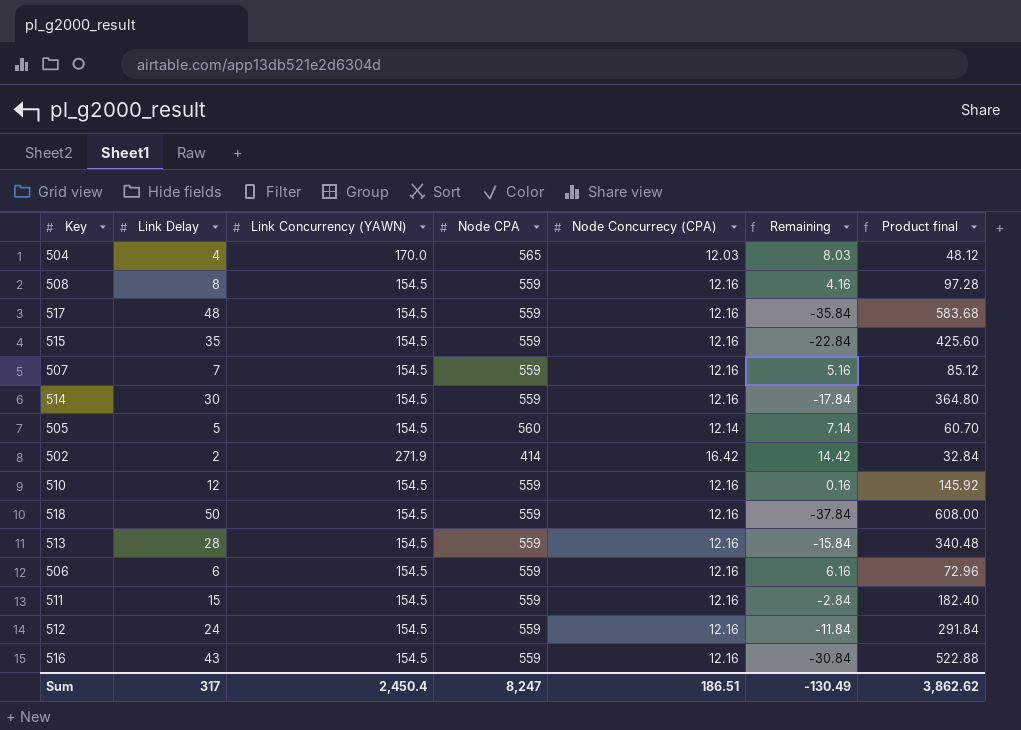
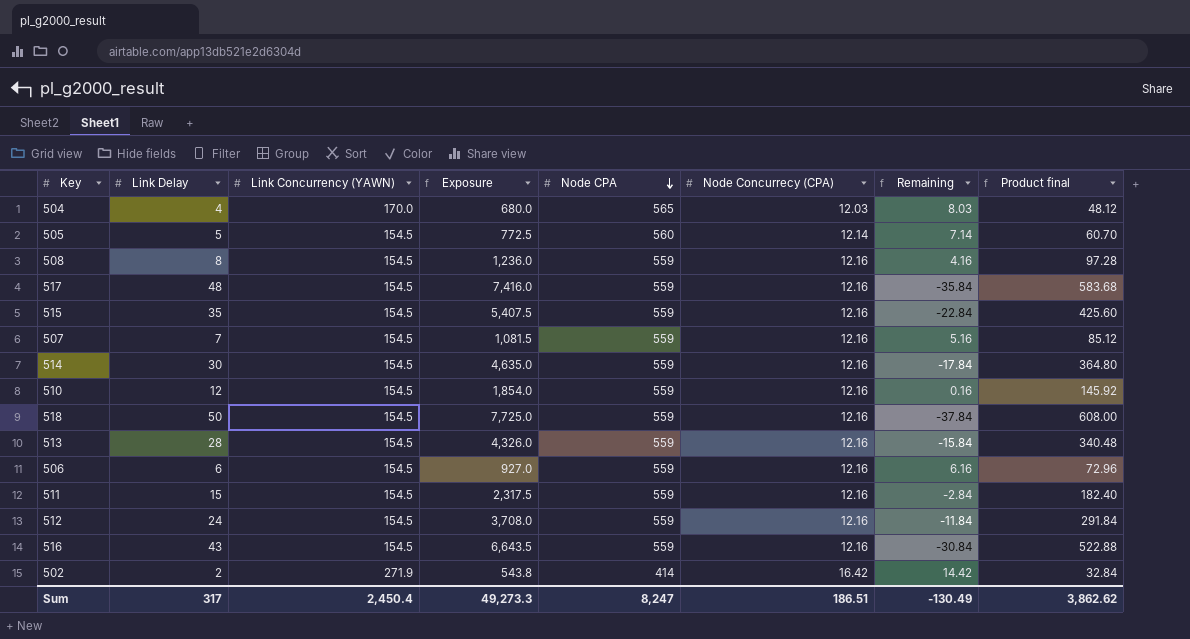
row order: none -> Node CPA descending
column Exposure | formula: none -> [Link Delay] * [Link Concurrency (YAWN)]

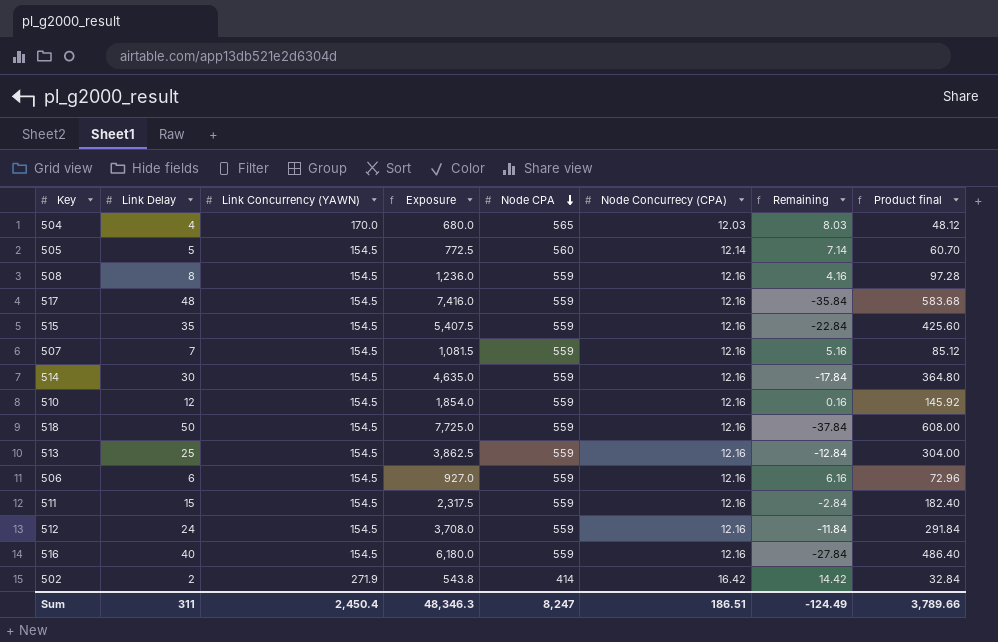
513 | Link Delay: 28 -> 25
513 | Exposure: 4,326.0 -> 3,862.5
513 | Remaining: -15.84 -> -12.84
513 | Product final: 340.48 -> 304.00
516 | Link Delay: 43 -> 40
516 | Exposure: 6,643.5 -> 6,180.0
516 | Remaining: -30.84 -> -27.84
516 | Product final: 522.88 -> 486.40
Sum | Link Delay: 317 -> 311
Sum | Exposure: 49,273.3 -> 48,346.3
Sum | Remaining: -130.49 -> -124.49
Sum | Product final: 3,862.62 -> 3,789.66

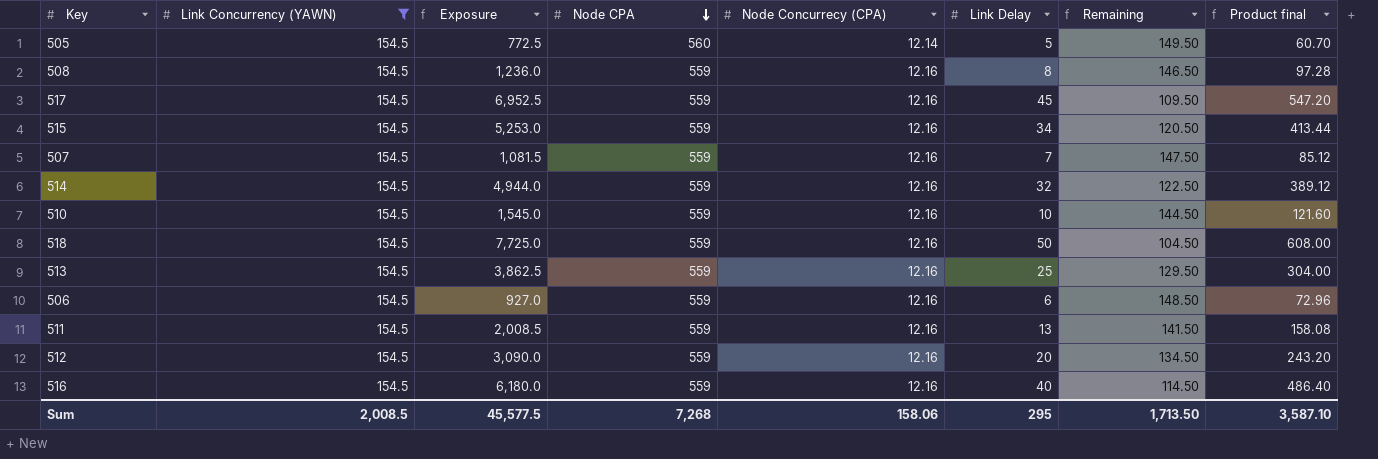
filter: none -> Link Concurrency (YAWN) = 154.5
column Link Delay | position: 2 -> 6
column Remaining | formula: [Node Concurrecy (CPA)] - [Link Delay] -> [Link Concurrency (YAWN)] - [Link Delay]
517 | Exposure: 7,416.0 -> 6,952.5
517 | Link Delay: 48 -> 45
517 | Product final: 583.68 -> 547.20
515 | Exposure: 5,407.5 -> 5,253.0
515 | Link Delay: 35 -> 34
515 | Product final: 425.60 -> 413.44
514 | Exposure: 4,635.0 -> 4,944.0
514 | Link Delay: 30 -> 32
514 | Product final: 364.80 -> 389.12
510 | Exposure: 1,854.0 -> 1,545.0
510 | Link Delay: 12 -> 10
510 | Product final: 145.92 -> 121.60
511 | Exposure: 2,317.5 -> 2,008.5
511 | Link Delay: 15 -> 13
511 | Product final: 182.40 -> 158.08
512 | Exposure: 3,708.0 -> 3,090.0
512 | Link Delay: 24 -> 20
512 | Product final: 291.84 -> 243.20
Sum | Link Concurrency (YAWN): 2,450.4 -> 2,008.5
Sum | Exposure: 48,346.3 -> 45,577.5
Sum | Node CPA: 8,247 -> 7,268
Sum | Node Concurrecy (CPA): 186.51 -> 158.06
Sum | Link Delay: 311 -> 295
Sum | Remaining: -124.49 -> 1,713.50
Sum | Product final: 3,789.66 -> 3,587.10

